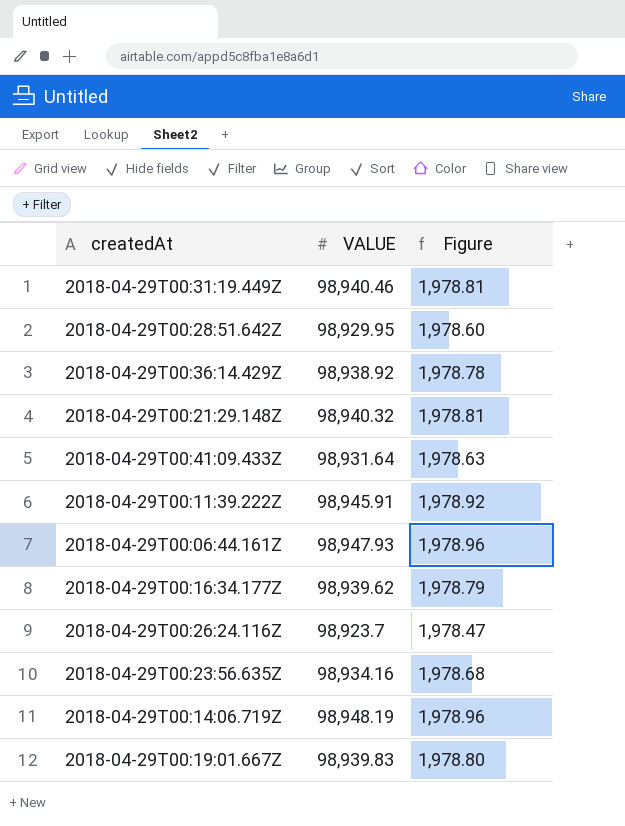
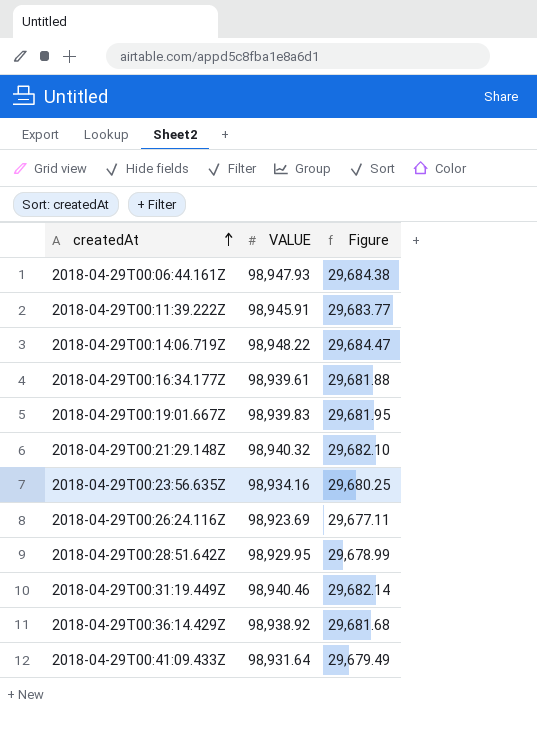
row order: none -> createdAt ascending
column Figure | formula: [VALUE] * 0.02 -> [VALUE] * 0.3
2018-04-29T00:14:06.719Z | VALUE: 98,948.19 -> 98,948.22
2018-04-29T00:16:34.177Z | VALUE: 98,939.62 -> 98,939.61
2018-04-29T00:26:24.116Z | VALUE: 98,923.7 -> 98,923.69

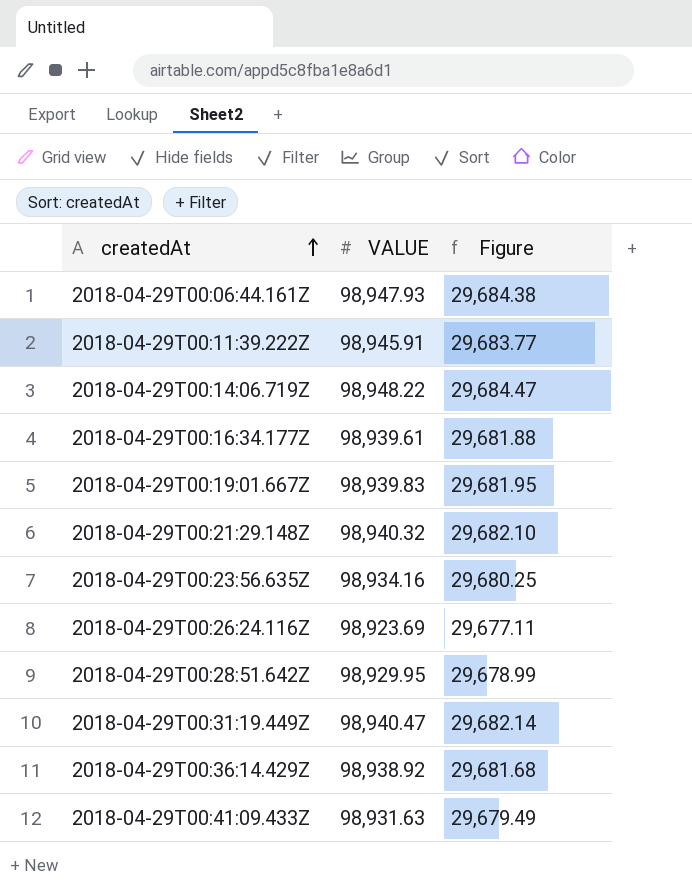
2018-04-29T00:31:19.449Z | VALUE: 98,940.46 -> 98,940.47
2018-04-29T00:41:09.433Z | VALUE: 98,931.64 -> 98,931.63

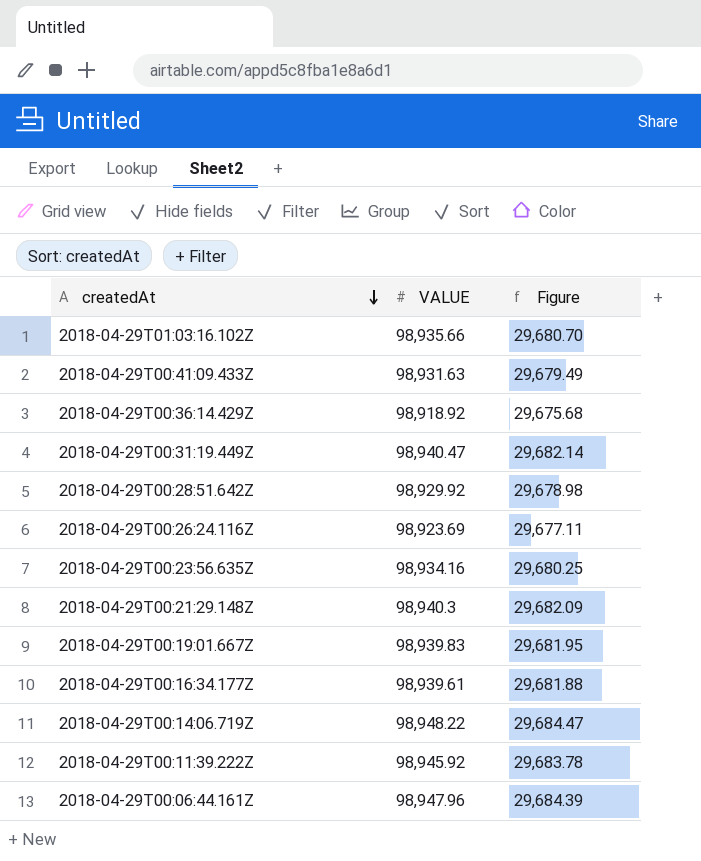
row order: createdAt ascending -> createdAt descending
row 2018-04-29T01:03:16.102Z: none -> 98,935.66 | 29,680.70
2018-04-29T00:36:14.429Z | VALUE: 98,938.92 -> 98,918.92
2018-04-29T00:36:14.429Z | Figure: 29,681.68 -> 29,675.68
2018-04-29T00:28:51.642Z | VALUE: 98,929.95 -> 98,929.92
2018-04-29T00:28:51.642Z | Figure: 29,678.99 -> 29,678.98
2018-04-29T00:21:29.148Z | VALUE: 98,940.32 -> 98,940.3
2018-04-29T00:21:29.148Z | Figure: 29,682.10 -> 29,682.09
2018-04-29T00:11:39.222Z | VALUE: 98,945.91 -> 98,945.92
2018-04-29T00:11:39.222Z | Figure: 29,683.77 -> 29,683.78
2018-04-29T00:06:44.161Z | VALUE: 98,947.93 -> 98,947.96
2018-04-29T00:06:44.161Z | Figure: 29,684.38 -> 29,684.39

